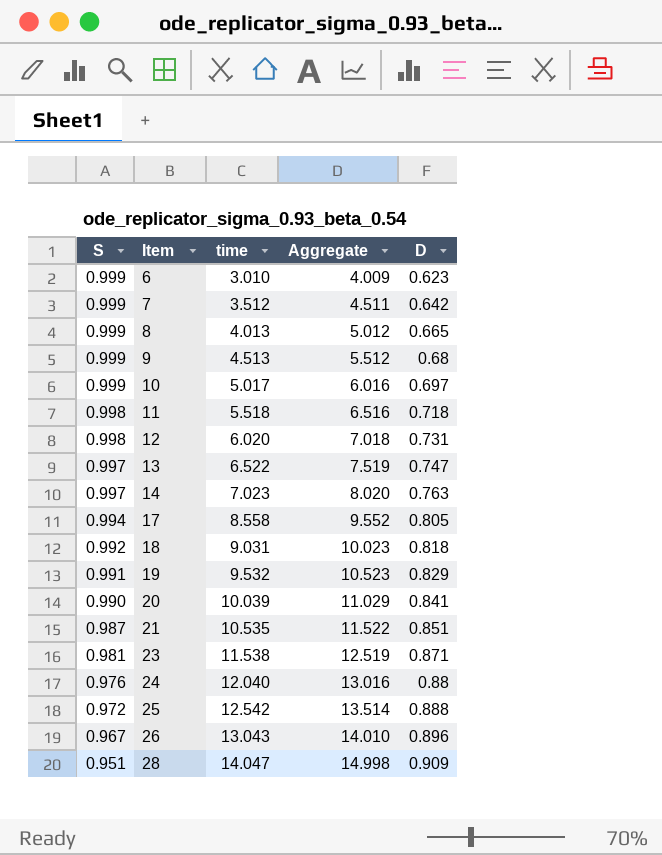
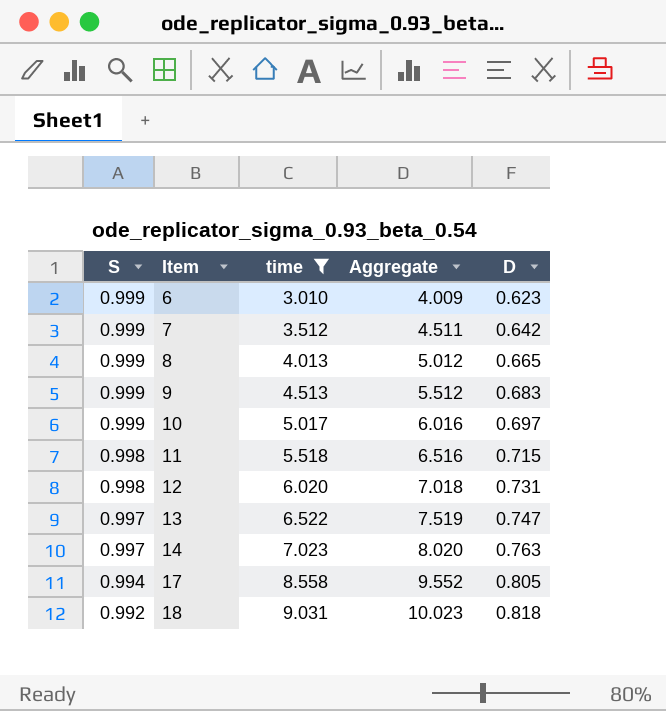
filter: none -> time <= 9.031
9 | D: 0.68 -> 0.683
11 | D: 0.718 -> 0.715

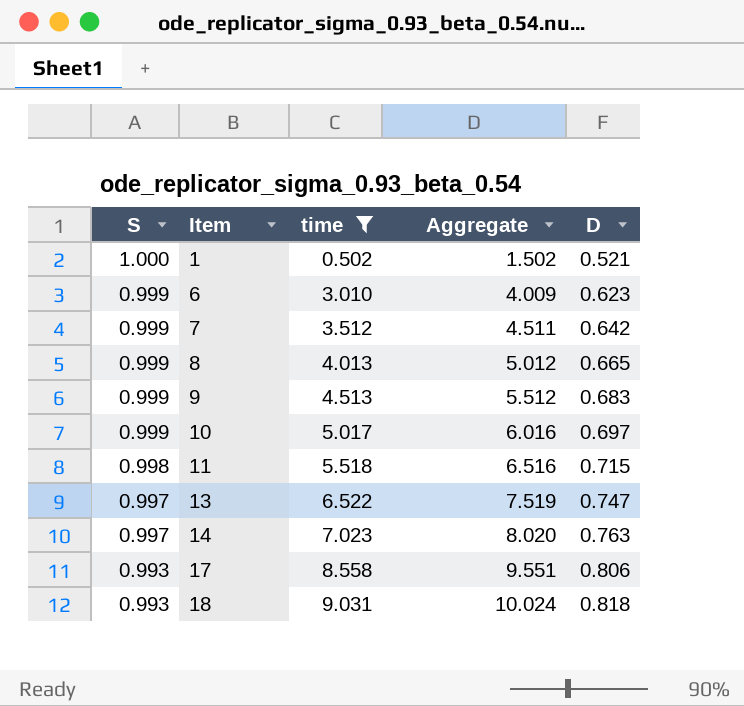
row 12: 0.998 | 6.020 | 7.018 | 0.731 -> none
row 1: none -> 1.000 | 0.502 | 1.502 | 0.521
17 | S: 0.994 -> 0.993
17 | Aggregate: 9.552 -> 9.551
17 | D: 0.805 -> 0.806
18 | S: 0.992 -> 0.993
18 | Aggregate: 10.023 -> 10.024

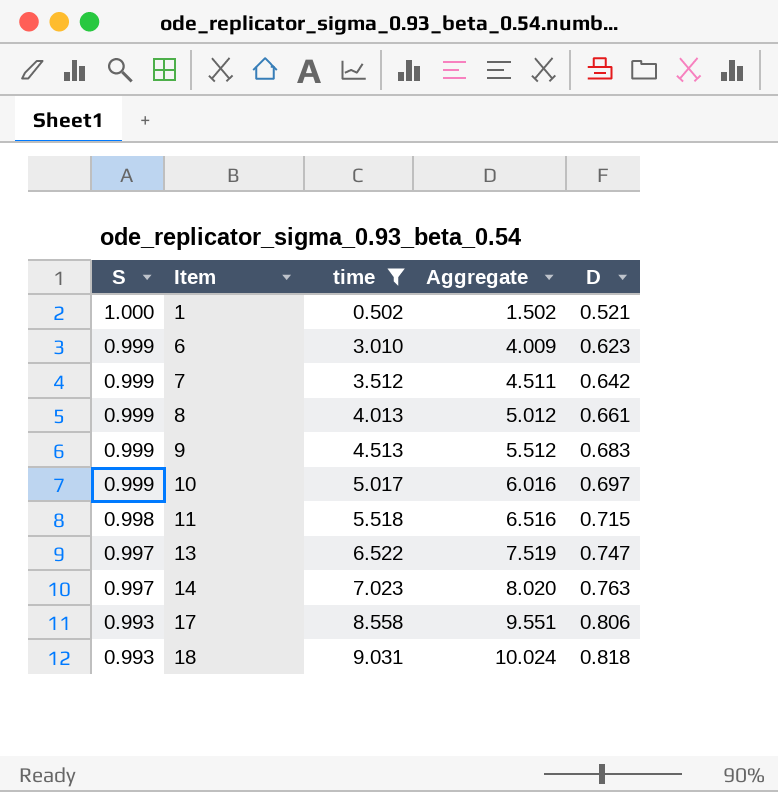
8 | D: 0.665 -> 0.661

